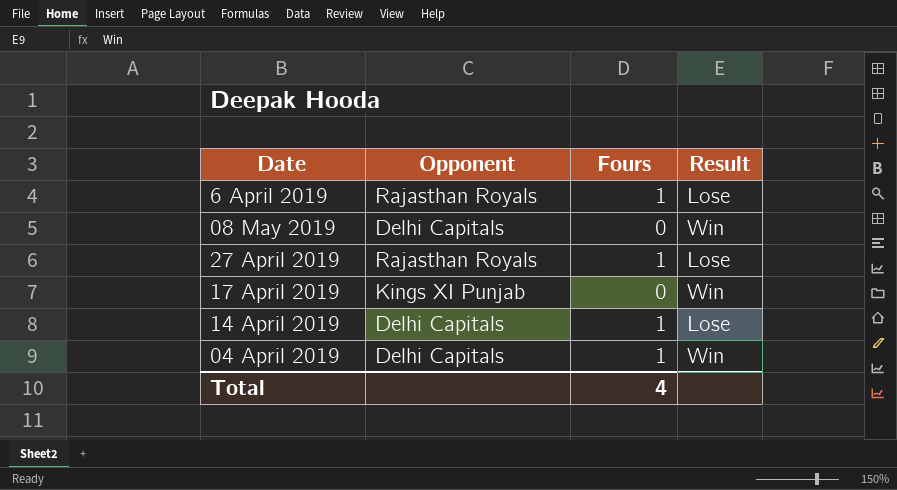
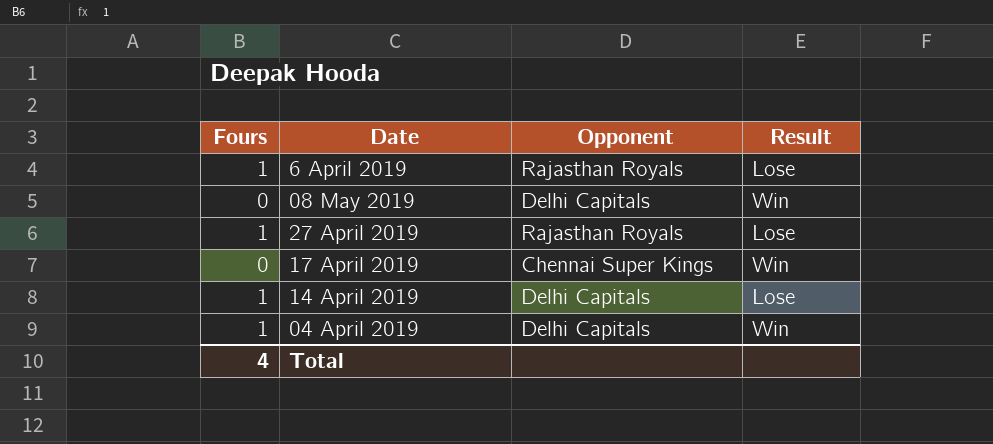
column Fours | position: 3 -> 1
17 April 2019 | Opponent: Kings XI Punjab -> Chennai Super Kings

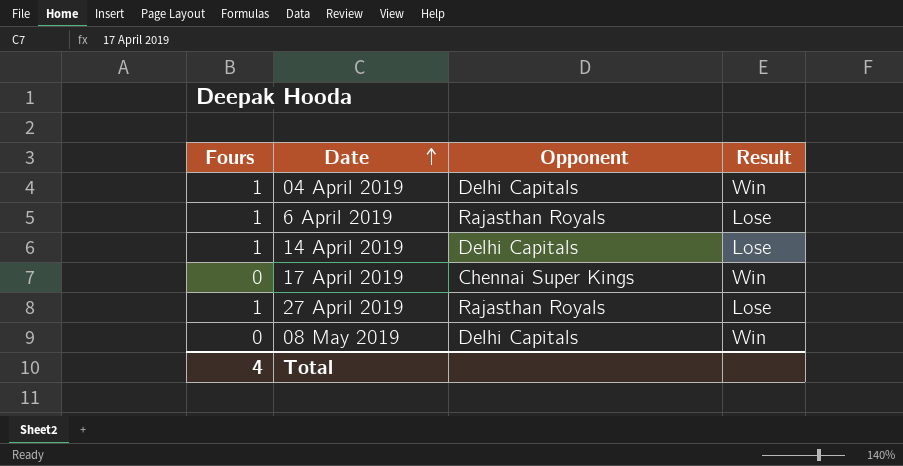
row order: none -> Date ascending

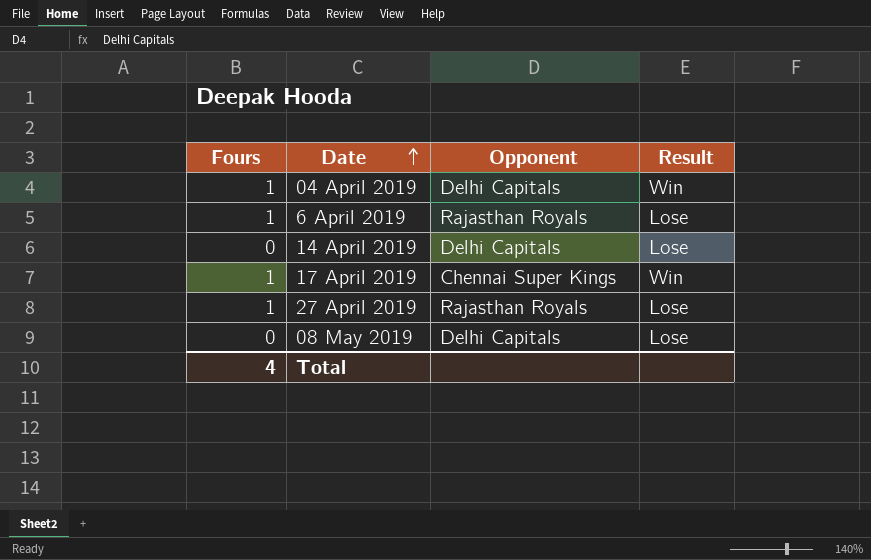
14 April 2019 | Fours: 1 -> 0
17 April 2019 | Fours: 0 -> 1
08 May 2019 | Result: Win -> Lose

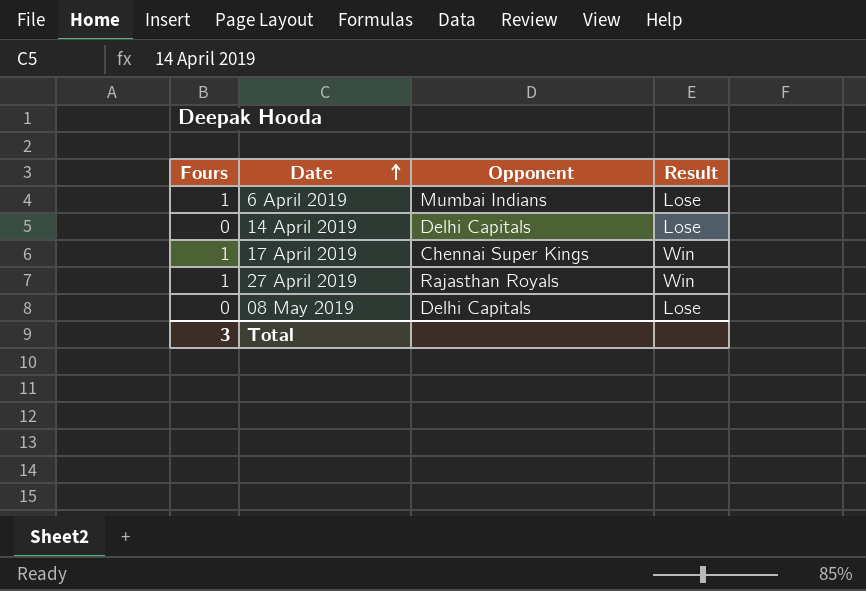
row 04 April 2019: 1 | Delhi Capitals | Win -> none
6 April 2019 | Opponent: Rajasthan Royals -> Mumbai Indians
27 April 2019 | Result: Lose -> Win
Total | Fours: 4 -> 3

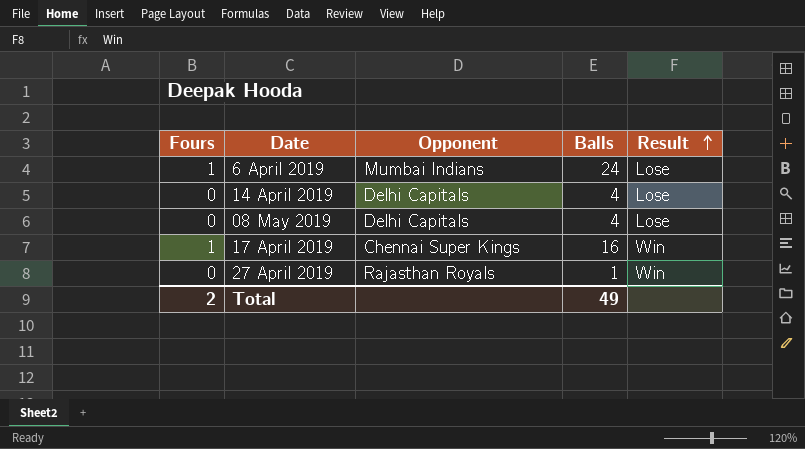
row order: Date ascending -> Result ascending
column Balls | position: none -> 4
27 April 2019 | Fours: 1 -> 0
Total | Fours: 3 -> 2

